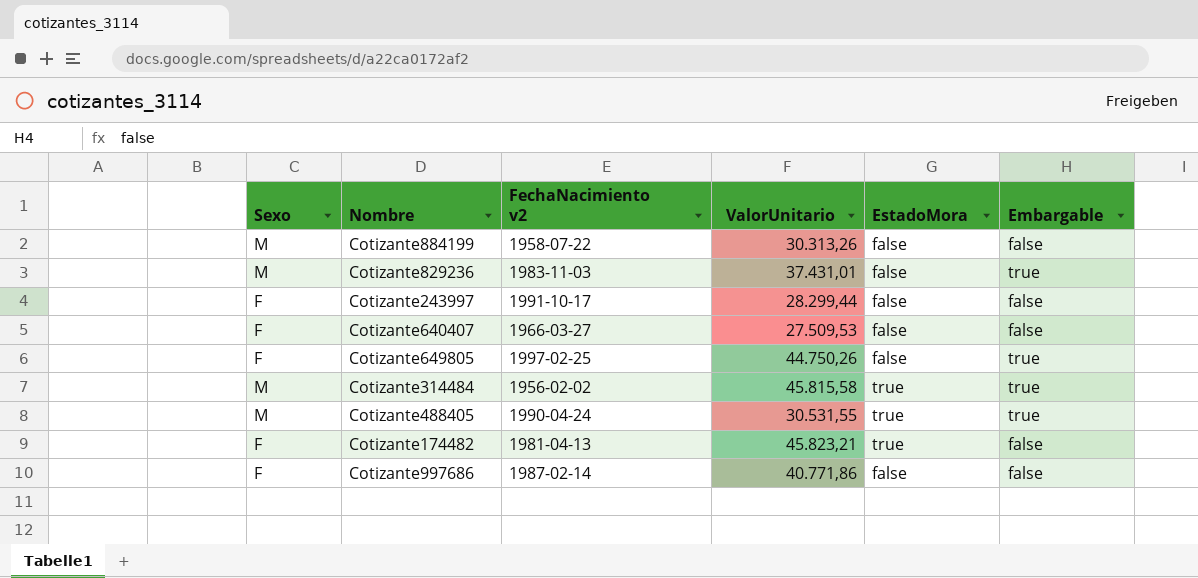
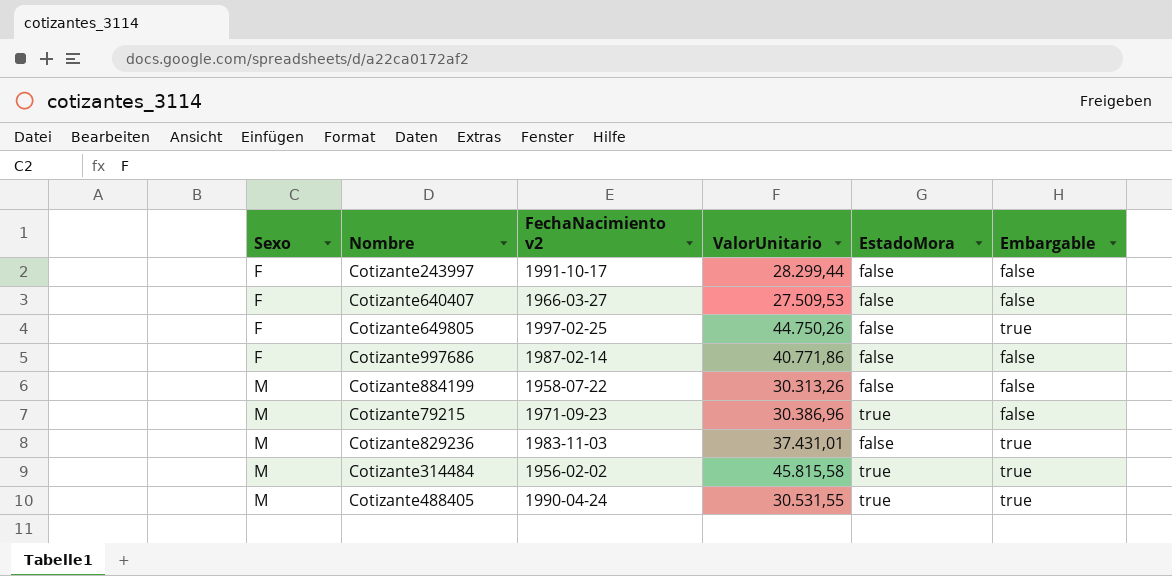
row order: none -> Sexo ascending
row Cotizante174482: F | 1981-04-13 | 45.823,21 | true | false -> none
row Cotizante79215: none -> M | 1971-09-23 | 30.386,96 | true | false

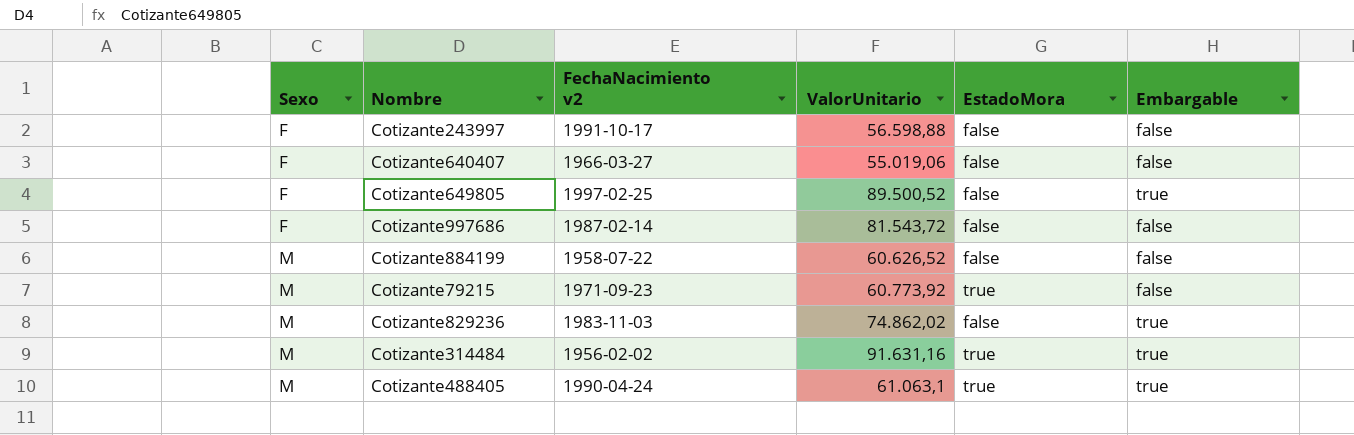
Cotizante243997 | ValorUnitario: 28.299,44 -> 56.598,88
Cotizante640407 | ValorUnitario: 27.509,53 -> 55.019,06
Cotizante649805 | ValorUnitario: 44.750,26 -> 89.500,52
Cotizante997686 | ValorUnitario: 40.771,86 -> 81.543,72
Cotizante884199 | ValorUnitario: 30.313,26 -> 60.626,52
Cotizante79215 | ValorUnitario: 30.386,96 -> 60.773,92
Cotizante829236 | ValorUnitario: 37.431,01 -> 74.862,02
Cotizante314484 | ValorUnitario: 45.815,58 -> 91.631,16
Cotizante488405 | ValorUnitario: 30.531,55 -> 61.063,1

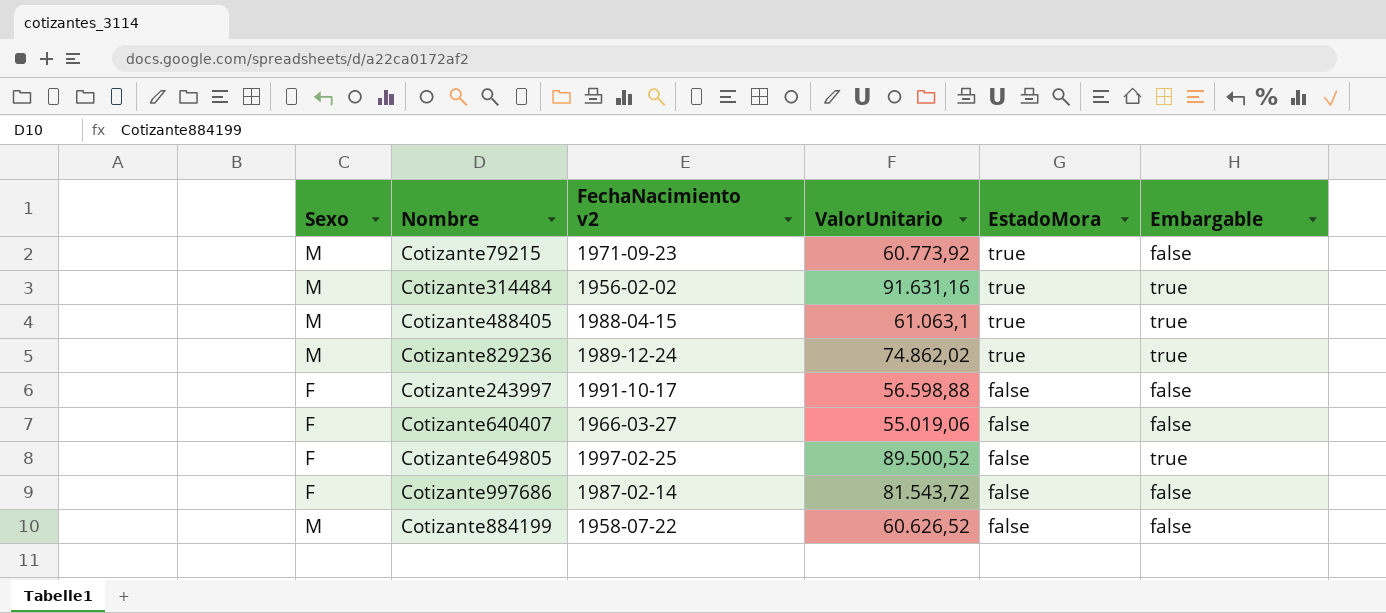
row order: Sexo ascending -> EstadoMora descending
Cotizante488405 | FechaNacimiento v2: 1990-04-24 -> 1988-04-15
Cotizante829236 | FechaNacimiento v2: 1983-11-03 -> 1989-12-24
Cotizante829236 | EstadoMora: false -> true

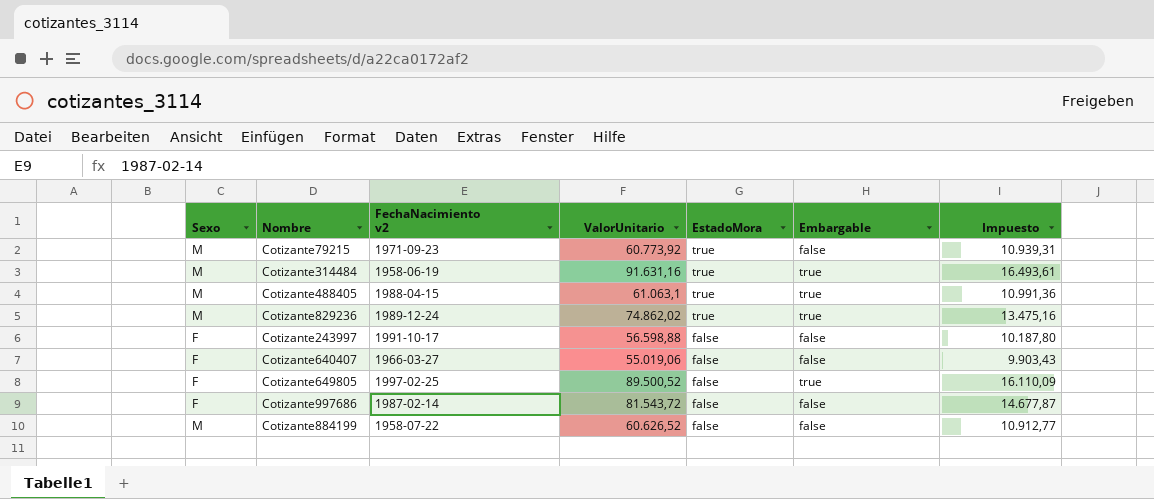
column Impuesto | formula: none -> [ValorUnitario] * 0,18
Cotizante314484 | FechaNacimiento v2: 1956-02-02 -> 1958-06-19

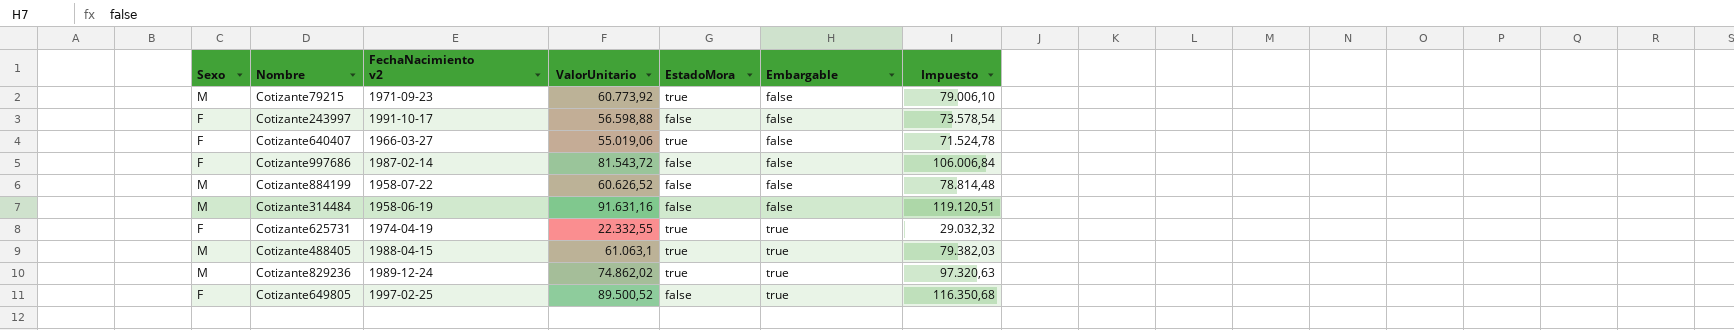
row order: EstadoMora descending -> Embargable ascending
column Impuesto | formula: [ValorUnitario] * 0,18 -> [ValorUnitario] * 1,3
Cotizante640407 | EstadoMora: false -> true
Cotizante314484 | EstadoMora: true -> false
Cotizante314484 | Embargable: true -> false
row Cotizante625731: none -> F | 1974-04-19 | 22.332,55 | true | true | 29.032,32

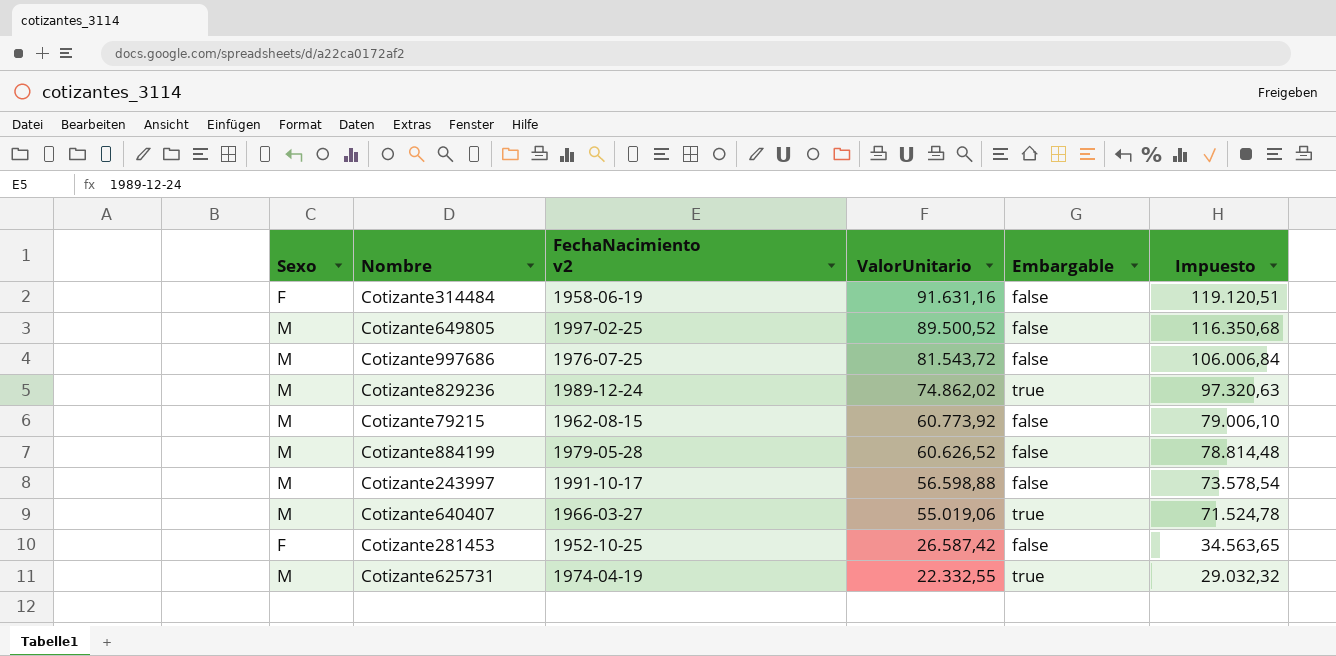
row order: Embargable ascending -> ValorUnitario descending
column EstadoMora | position: 5 -> none
row Cotizante488405: M | 1988-04-15 | 61.063,1 | true | true | 79.382,03 -> none
Cotizante314484 | Sexo: M -> F
Cotizante649805 | Sexo: F -> M
Cotizante649805 | Embargable: true -> false
Cotizante997686 | Sexo: F -> M
Cotizante997686 | FechaNacimiento v2: 1987-02-14 -> 1976-07-25
Cotizante79215 | FechaNacimiento v2: 1971-09-23 -> 1962-08-15
Cotizante884199 | FechaNacimiento v2: 1958-07-22 -> 1979-05-28
Cotizante243997 | Sexo: F -> M
Cotizante640407 | Sexo: F -> M
Cotizante640407 | Embargable: false -> true
row Cotizante281453: none -> F | 1952-10-25 | 26.587,42 | false | 34.563,65
Cotizante625731 | Sexo: F -> M

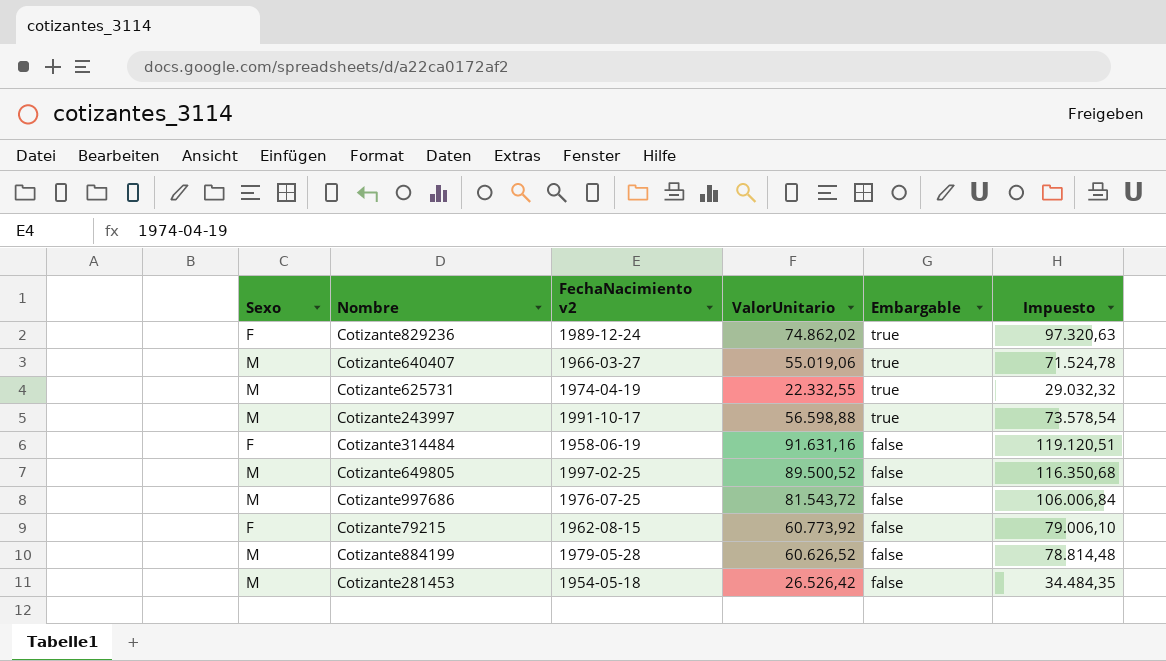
row order: ValorUnitario descending -> Embargable descending
Cotizante829236 | Sexo: M -> F
Cotizante243997 | Embargable: false -> true
Cotizante79215 | Sexo: M -> F
Cotizante281453 | Sexo: F -> M
Cotizante281453 | FechaNacimiento v2: 1952-10-25 -> 1954-05-18
Cotizante281453 | ValorUnitario: 26.587,42 -> 26.526,42
Cotizante281453 | Impuesto: 34.563,65 -> 34.484,35

